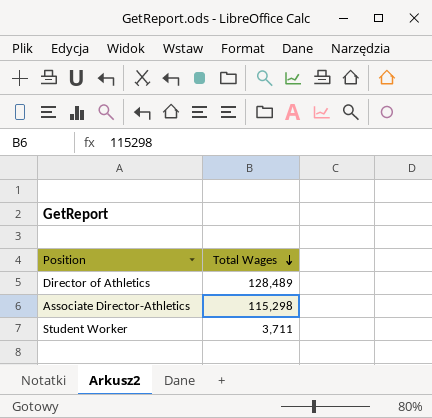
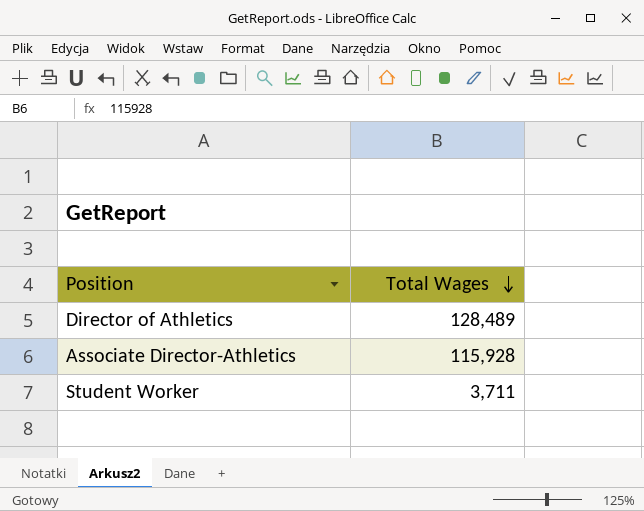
Associate Director-Athletics | Total Wages: 115,298 -> 115,928

